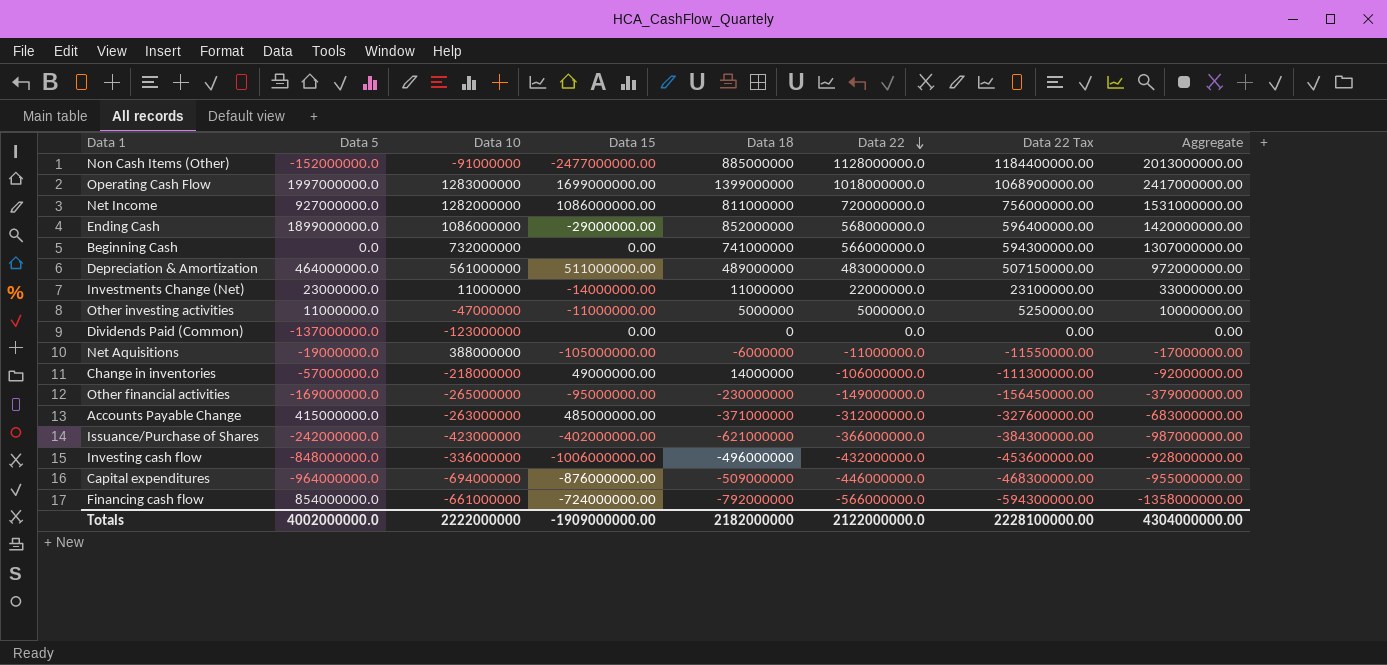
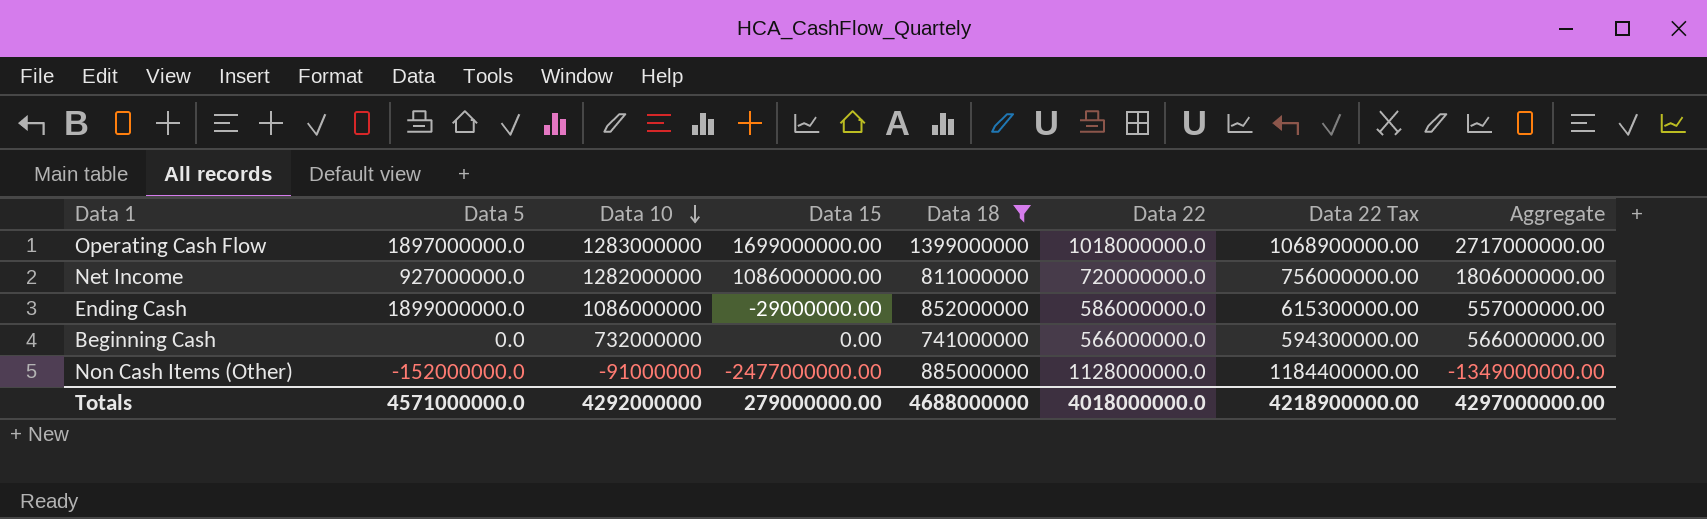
filter: none -> Data 18 >= 741000000
row order: Data 22 descending -> Data 10 descending
column Aggregate | formula: [Data 18] + [Data 22] -> [Data 15] + [Data 22]
Operating Cash Flow | Data 5: 1997000000.0 -> 1897000000.0
Ending Cash | Data 22: 568000000.0 -> 586000000.0
Ending Cash | Data 22 Tax: 596400000.00 -> 615300000.00
Totals | Data 5: 4002000000.0 -> 4571000000.0
Totals | Data 10: 2222000000 -> 4292000000
Totals | Data 15: -1909000000.00 -> 279000000.00
Totals | Data 18: 2182000000 -> 4688000000
Totals | Data 22: 2122000000.0 -> 4018000000.0
Totals | Data 22 Tax: 2228100000.00 -> 4218900000.00
Totals | Aggregate: 4304000000.00 -> 4297000000.00

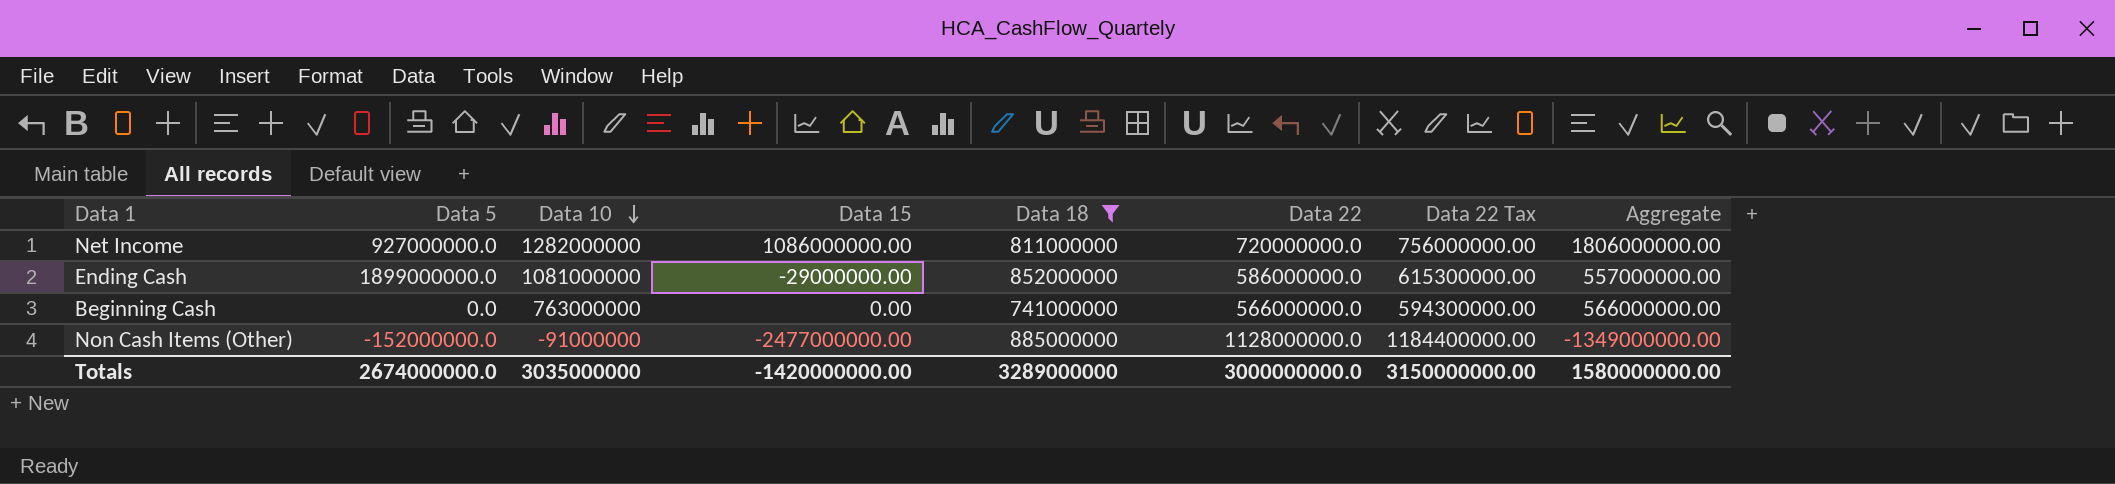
row Operating Cash Flow: 1897000000.0 | 1283000000 | 1699000000.00 | 1399000000 | 1018000000.0 | 1068900000.00 | 2717000000.00 -> none
Ending Cash | Data 10: 1086000000 -> 1081000000
Beginning Cash | Data 10: 732000000 -> 763000000
Totals | Data 5: 4571000000.0 -> 2674000000.0
Totals | Data 10: 4292000000 -> 3035000000
Totals | Data 15: 279000000.00 -> -1420000000.00
Totals | Data 18: 4688000000 -> 3289000000
Totals | Data 22: 4018000000.0 -> 3000000000.0
Totals | Data 22 Tax: 4218900000.00 -> 3150000000.00
Totals | Aggregate: 4297000000.00 -> 1580000000.00

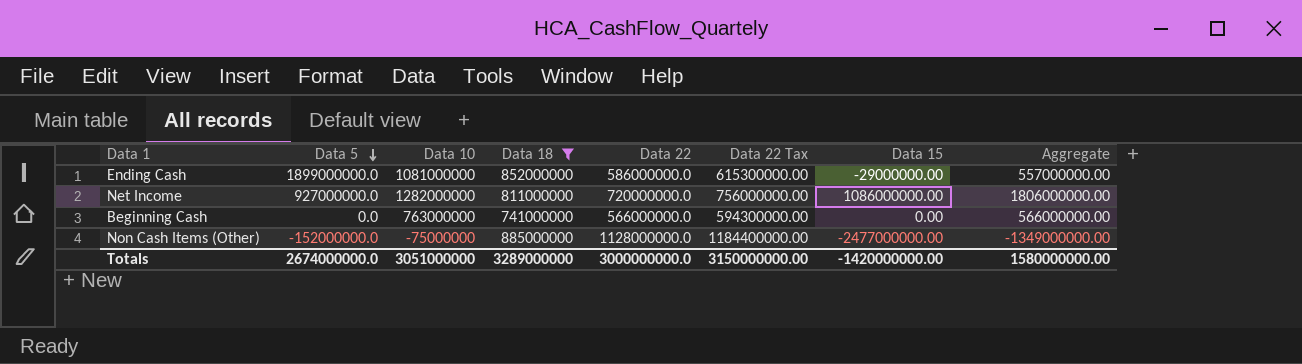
row order: Data 10 descending -> Data 5 descending
column Data 15 | position: 4 -> 7
Non Cash Items (Other) | Data 10: -91000000 -> -75000000
Totals | Data 10: 3035000000 -> 3051000000

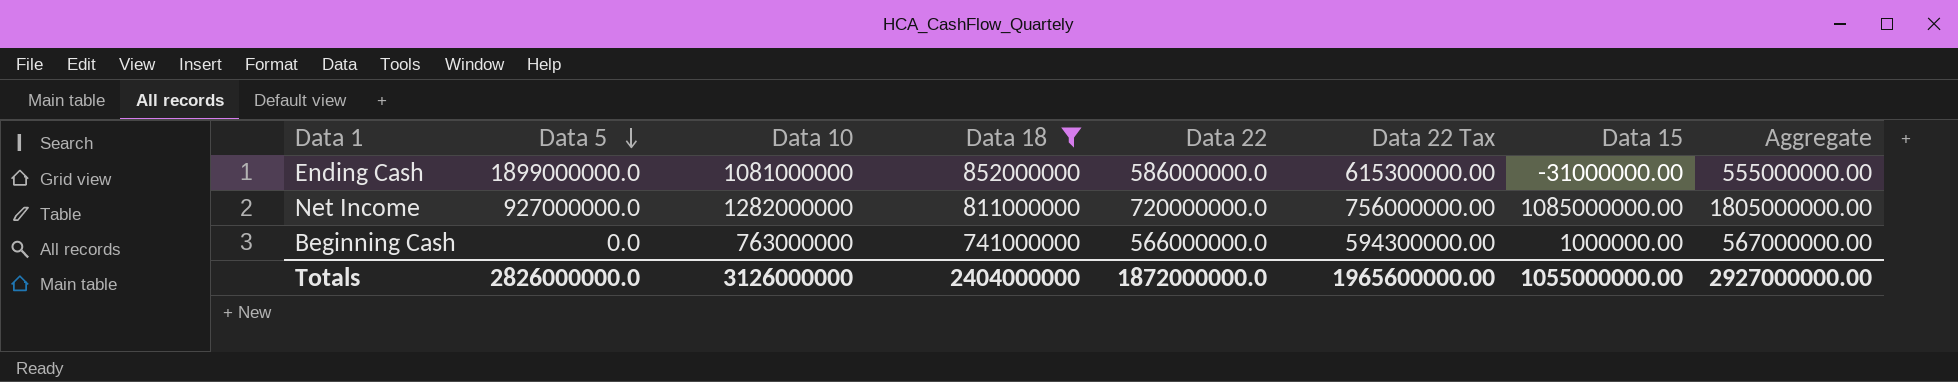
row Non Cash Items (Other): -152000000.0 | -75000000 | 885000000 | 1128000000.0 | 1184400000.00 | -2477000000.00 | -1349000000.00 -> none
Ending Cash | Data 15: -29000000.00 -> -31000000.00
Ending Cash | Aggregate: 557000000.00 -> 555000000.00
Net Income | Data 15: 1086000000.00 -> 1085000000.00
Net Income | Aggregate: 1806000000.00 -> 1805000000.00
Beginning Cash | Data 15: 0.00 -> 1000000.00
Beginning Cash | Aggregate: 566000000.00 -> 567000000.00
Totals | Data 5: 2674000000.0 -> 2826000000.0
Totals | Data 10: 3051000000 -> 3126000000
Totals | Data 18: 3289000000 -> 2404000000
Totals | Data 22: 3000000000.0 -> 1872000000.0
Totals | Data 22 Tax: 3150000000.00 -> 1965600000.00
Totals | Data 15: -1420000000.00 -> 1055000000.00
Totals | Aggregate: 1580000000.00 -> 2927000000.00

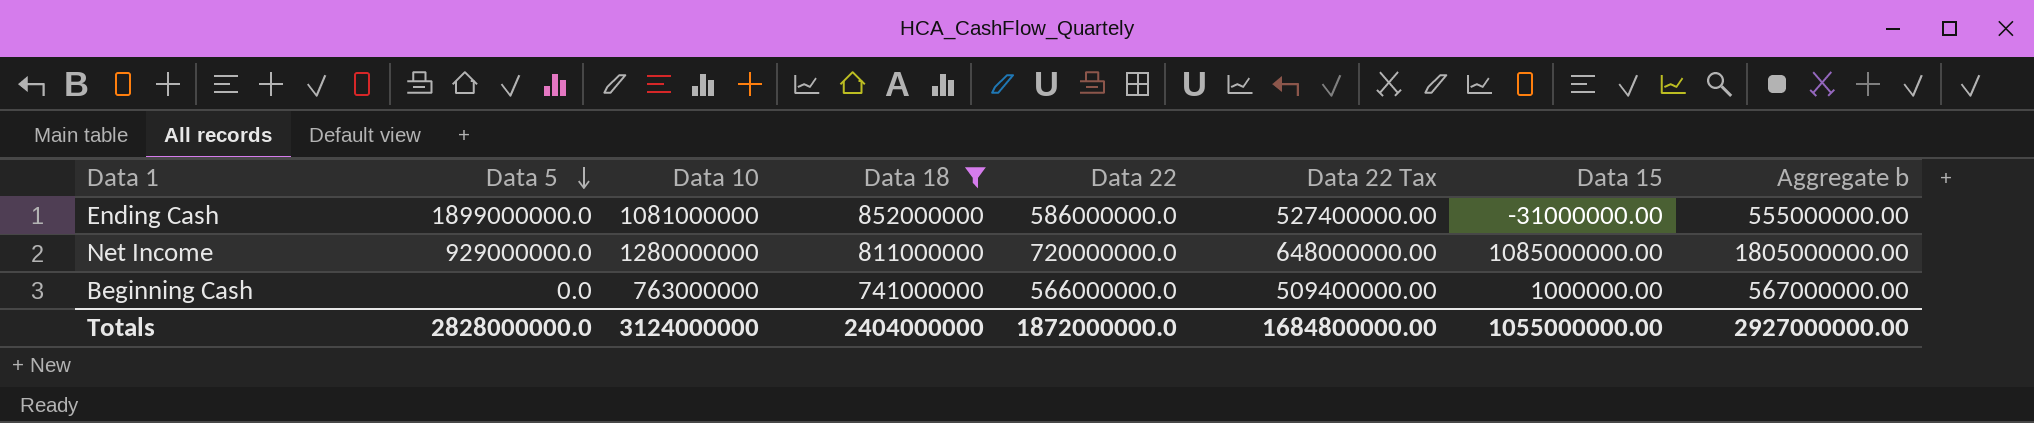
column Data 22 Tax | formula: [Data 22] * 1.05 -> [Data 22] * 0.9
column name: Aggregate -> Aggregate b
Net Income | Data 5: 927000000.0 -> 929000000.0
Net Income | Data 10: 1282000000 -> 1280000000
Totals | Data 5: 2826000000.0 -> 2828000000.0
Totals | Data 10: 3126000000 -> 3124000000
Totals | Data 22 Tax: 1965600000.00 -> 1684800000.00

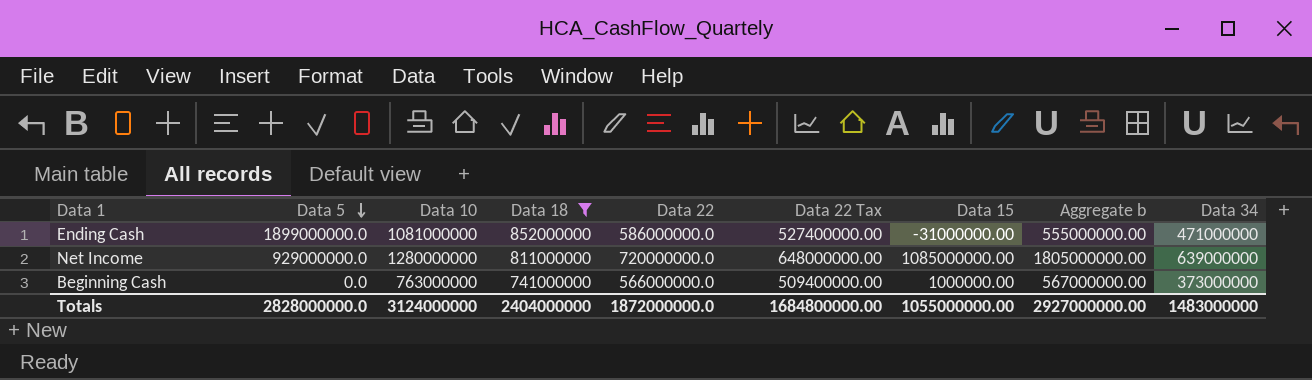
column Data 34 | position: none -> 9

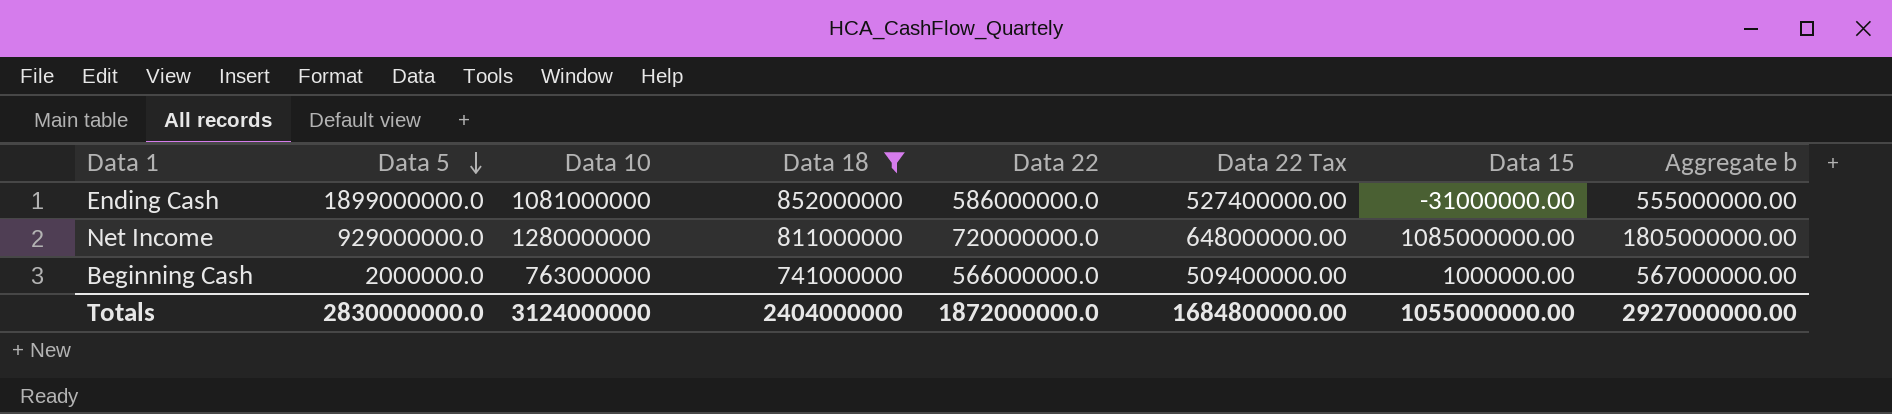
column Data 34 | position: 9 -> none
Beginning Cash | Data 5: 0.0 -> 2000000.0
Totals | Data 5: 2828000000.0 -> 2830000000.0

